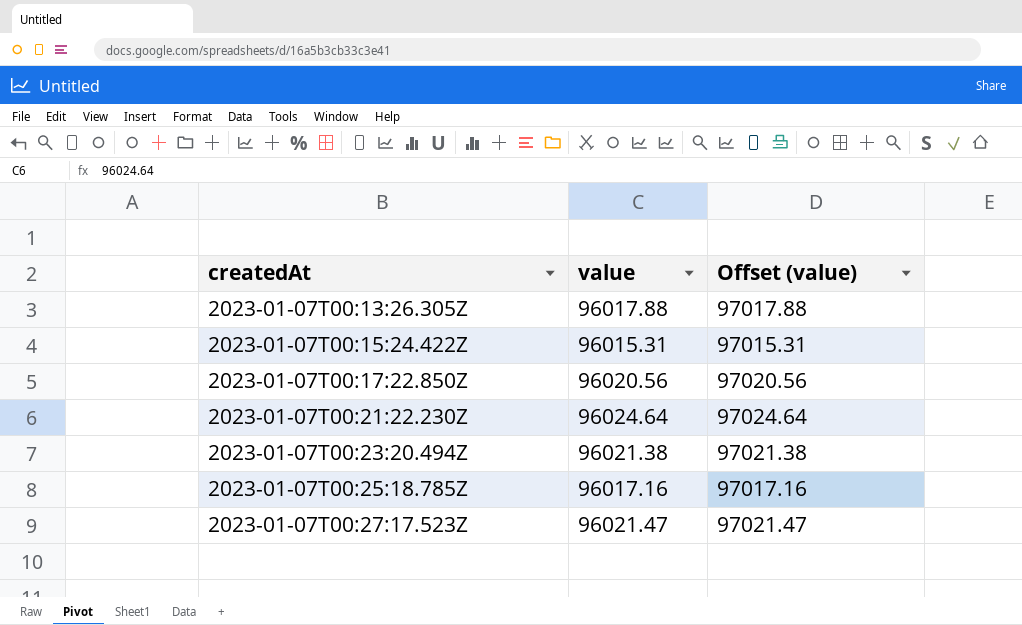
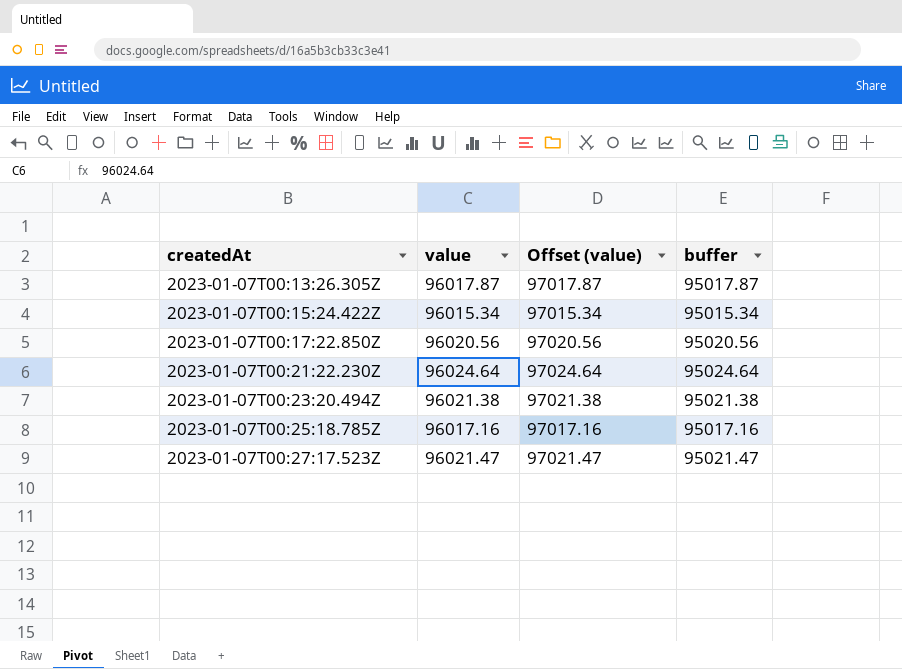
column buffer | formula: none -> [value] - 1000
2023-01-07T00:13:26.305Z | value: 96017.88 -> 96017.87
2023-01-07T00:13:26.305Z | Offset (value): 97017.88 -> 97017.87
2023-01-07T00:15:24.422Z | value: 96015.31 -> 96015.34
2023-01-07T00:15:24.422Z | Offset (value): 97015.31 -> 97015.34

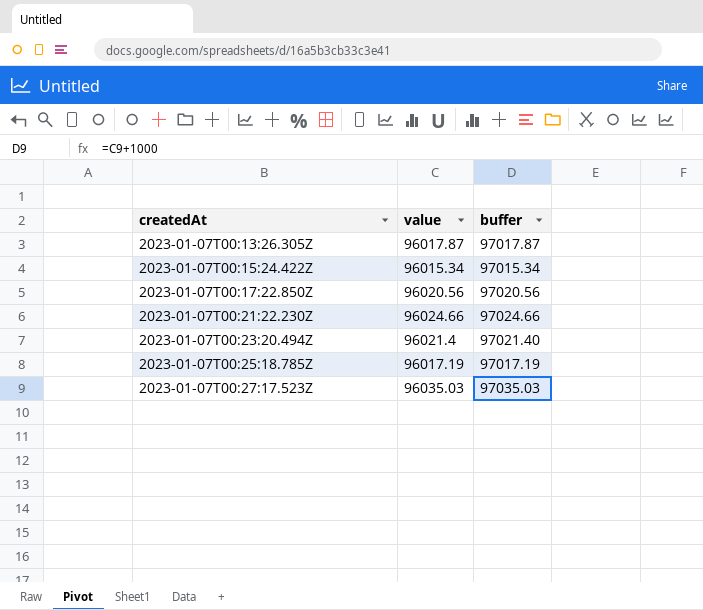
column Offset (value) | formula: [value] + 1000 -> none
column buffer | formula: [value] - 1000 -> [value] + 1000
2023-01-07T00:21:22.230Z | value: 96024.64 -> 96024.66
2023-01-07T00:23:20.494Z | value: 96021.38 -> 96021.4
2023-01-07T00:25:18.785Z | value: 96017.16 -> 96017.19
2023-01-07T00:27:17.523Z | value: 96021.47 -> 96035.03

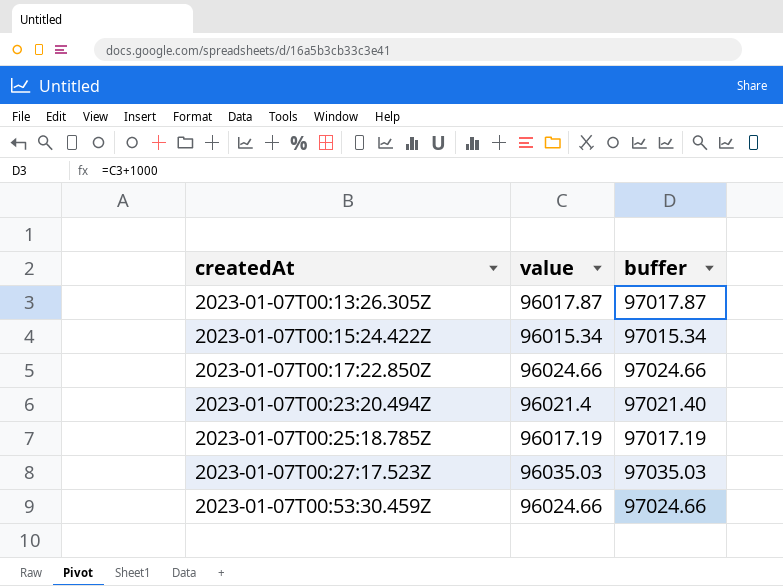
row 2023-01-07T00:21:22.230Z: 96024.66 | 97024.66 -> none
2023-01-07T00:17:22.850Z | value: 96020.56 -> 96024.66
2023-01-07T00:17:22.850Z | buffer: 97020.56 -> 97024.66
row 2023-01-07T00:53:30.459Z: none -> 96024.66 | 97024.66

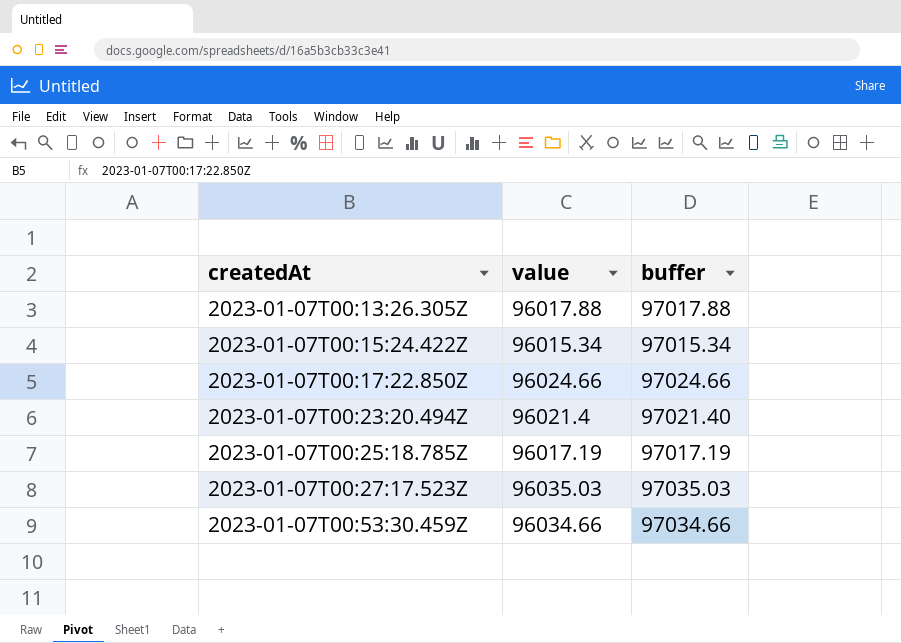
2023-01-07T00:13:26.305Z | value: 96017.87 -> 96017.88
2023-01-07T00:13:26.305Z | buffer: 97017.87 -> 97017.88
2023-01-07T00:53:30.459Z | value: 96024.66 -> 96034.66
2023-01-07T00:53:30.459Z | buffer: 97024.66 -> 97034.66

